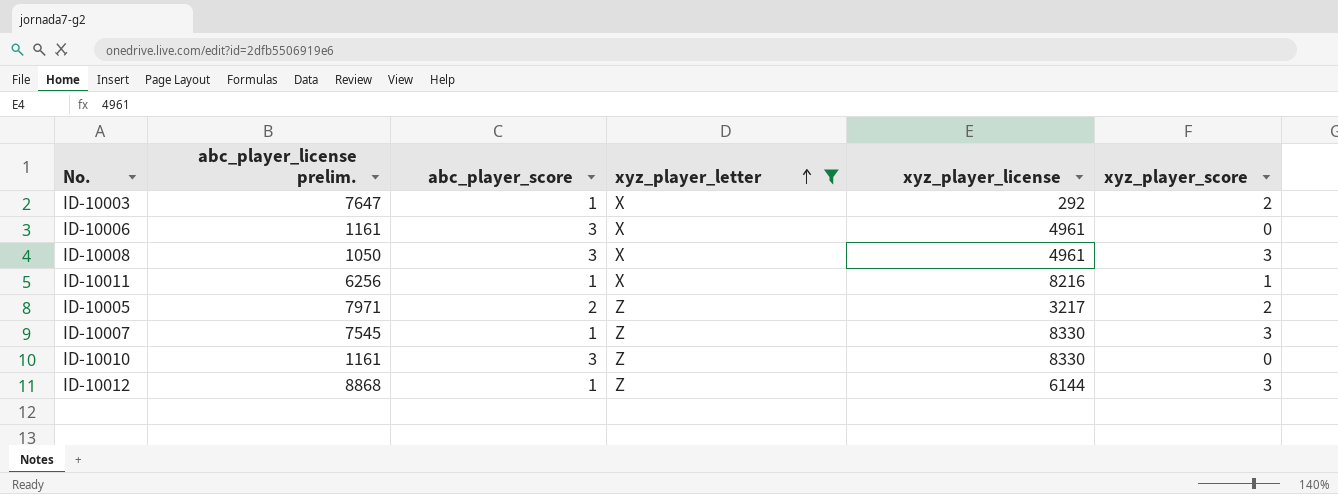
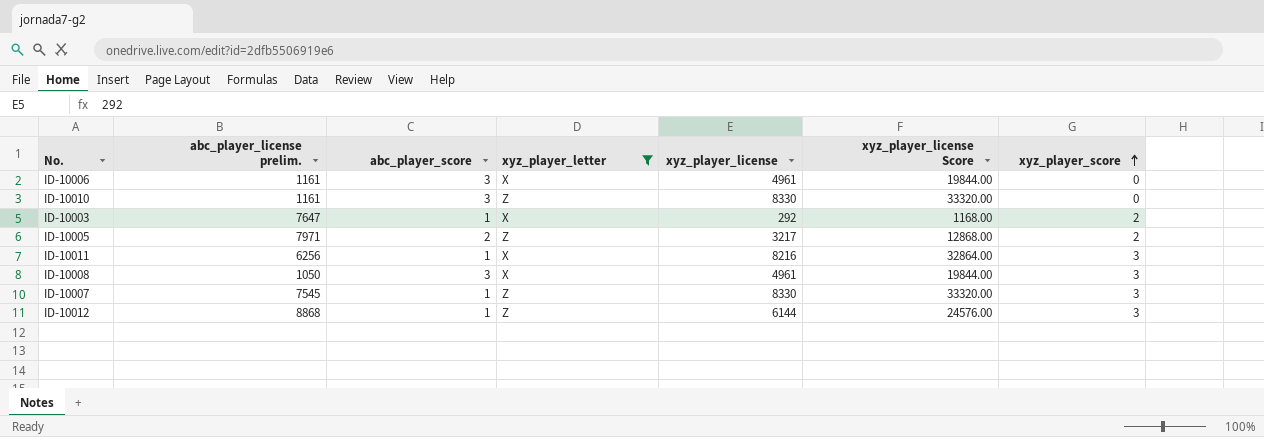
row order: xyz_player_letter ascending -> xyz_player_score ascending
column xyz_player_license Score | formula: none -> [xyz_player_license] * 4
ID-10011 | xyz_player_score: 1 -> 3

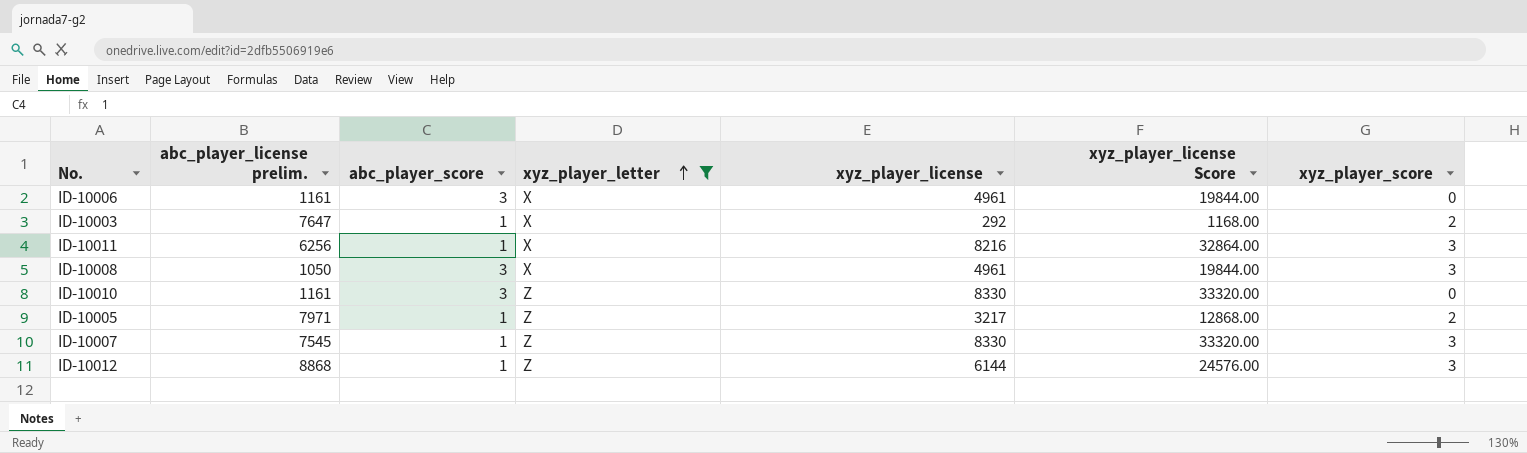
row order: xyz_player_score ascending -> xyz_player_letter ascending
ID-10005 | abc_player_score: 2 -> 1

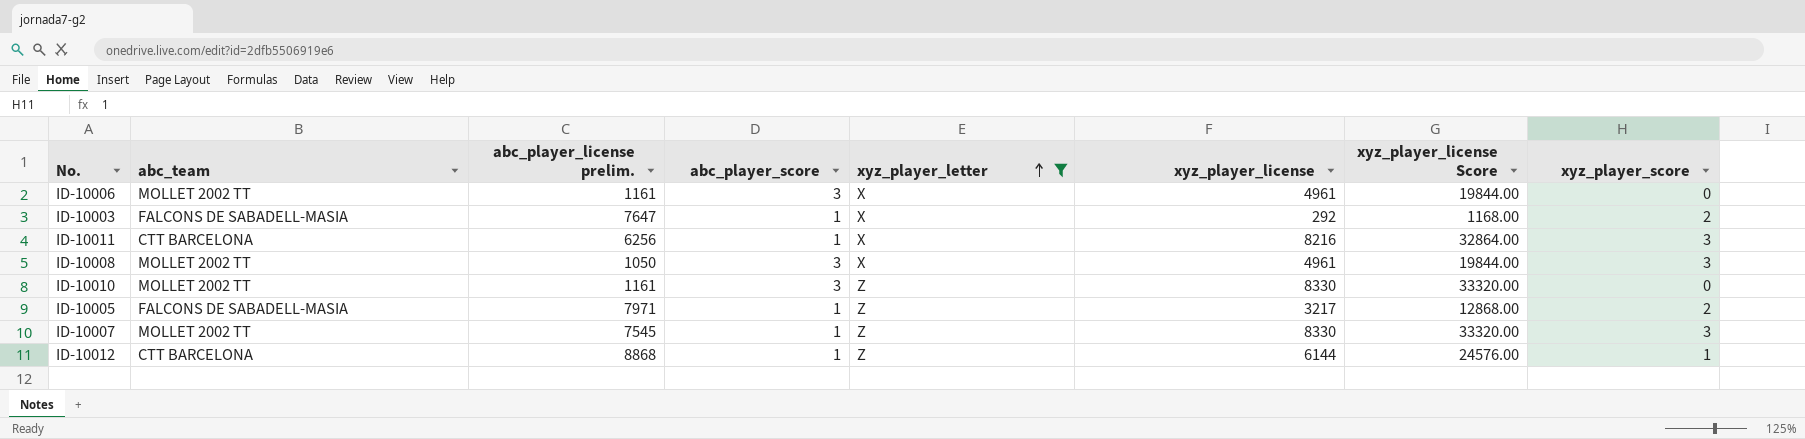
column abc_team | position: none -> 2
ID-10012 | xyz_player_score: 3 -> 1

